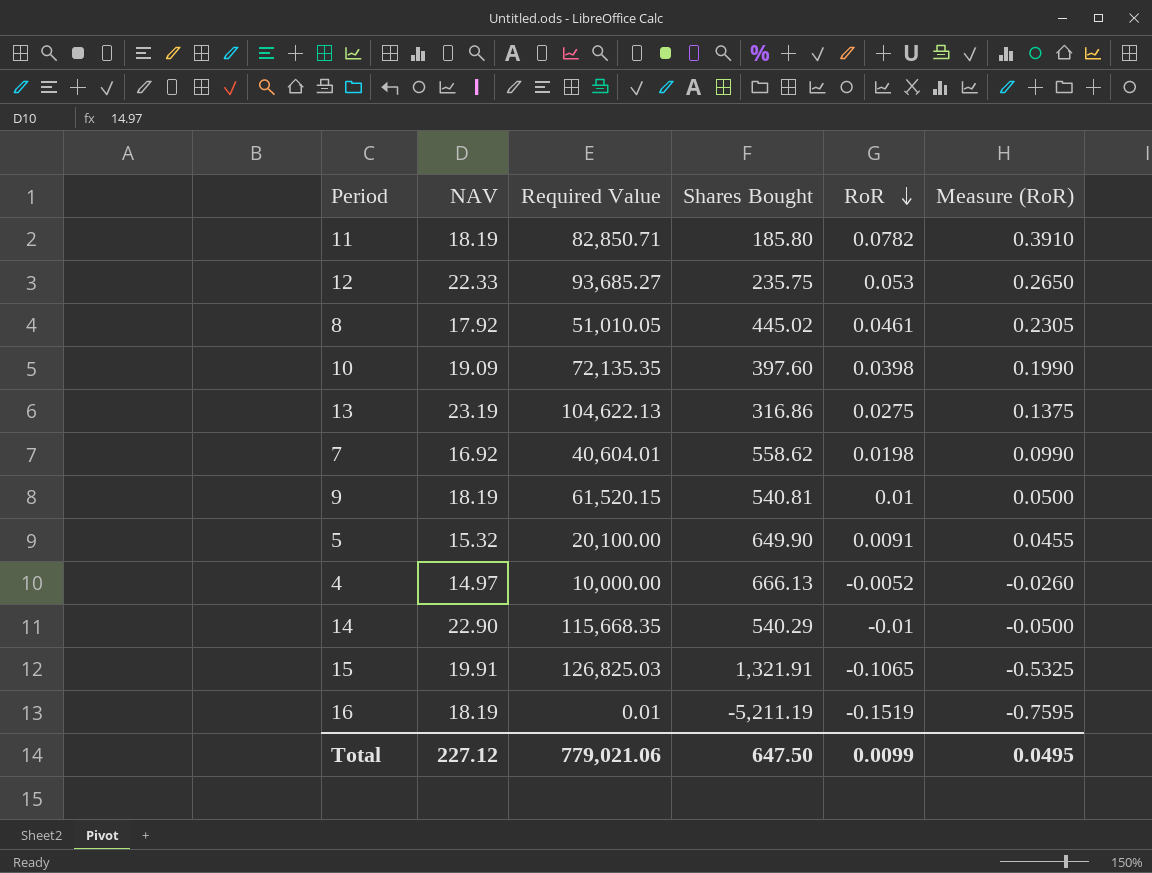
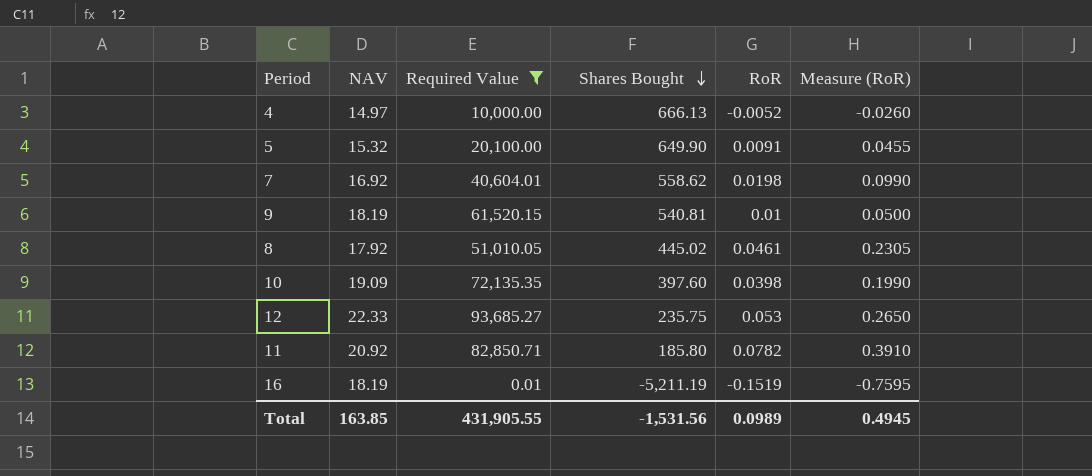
filter: none -> Required Value <= 93,685.27
row order: RoR descending -> Shares Bought descending
11 | NAV: 18.19 -> 20.92
Total | NAV: 227.12 -> 163.85
Total | Required Value: 779,021.06 -> 431,905.55
Total | Shares Bought: 647.50 -> -1,531.56
Total | RoR: 0.0099 -> 0.0989
Total | Measure (RoR): 0.0495 -> 0.4945

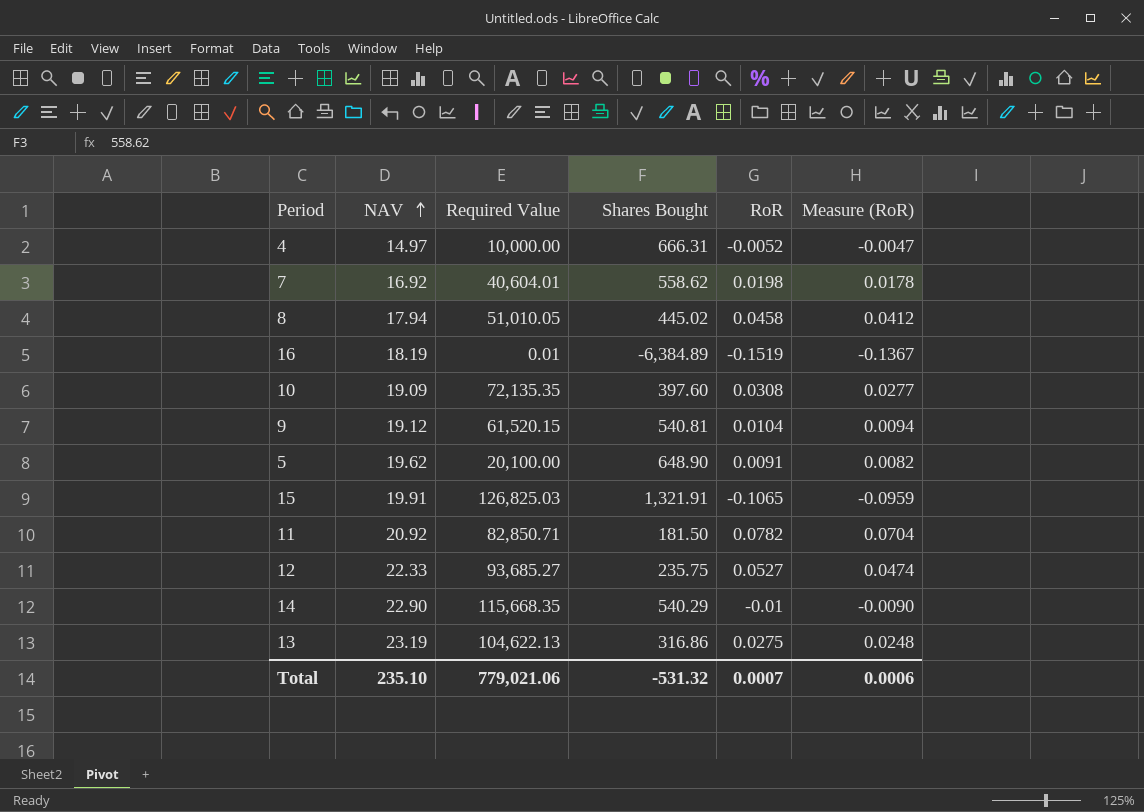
filter: Required Value <= 93,685.27 -> none
row order: Shares Bought descending -> NAV ascending
column Measure (RoR) | formula: [RoR] * 5 -> [RoR] * 0.9
4 | Shares Bought: 666.13 -> 666.31
8 | NAV: 17.92 -> 17.94
8 | RoR: 0.0461 -> 0.0458
16 | Shares Bought: -5,211.19 -> -6,384.89
10 | RoR: 0.0398 -> 0.0308
9 | NAV: 18.19 -> 19.12
9 | RoR: 0.01 -> 0.0104
5 | NAV: 15.32 -> 19.62
5 | Shares Bought: 649.90 -> 648.90
11 | Shares Bought: 185.80 -> 181.50
12 | RoR: 0.053 -> 0.0527
Total | NAV: 163.85 -> 235.10
Total | Required Value: 431,905.55 -> 779,021.06
Total | Shares Bought: -1,531.56 -> -531.32
Total | RoR: 0.0989 -> 0.0007
Total | Measure (RoR): 0.4945 -> 0.0006

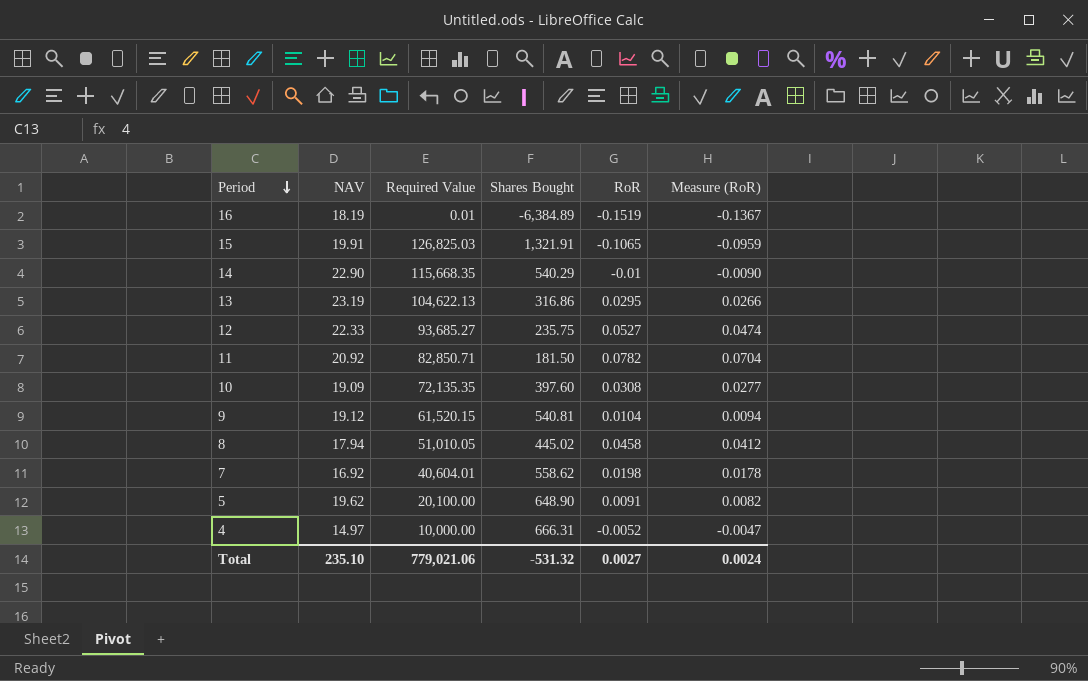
row order: NAV ascending -> Period descending
13 | RoR: 0.0275 -> 0.0295
13 | Measure (RoR): 0.0248 -> 0.0266
Total | RoR: 0.0007 -> 0.0027
Total | Measure (RoR): 0.0006 -> 0.0024

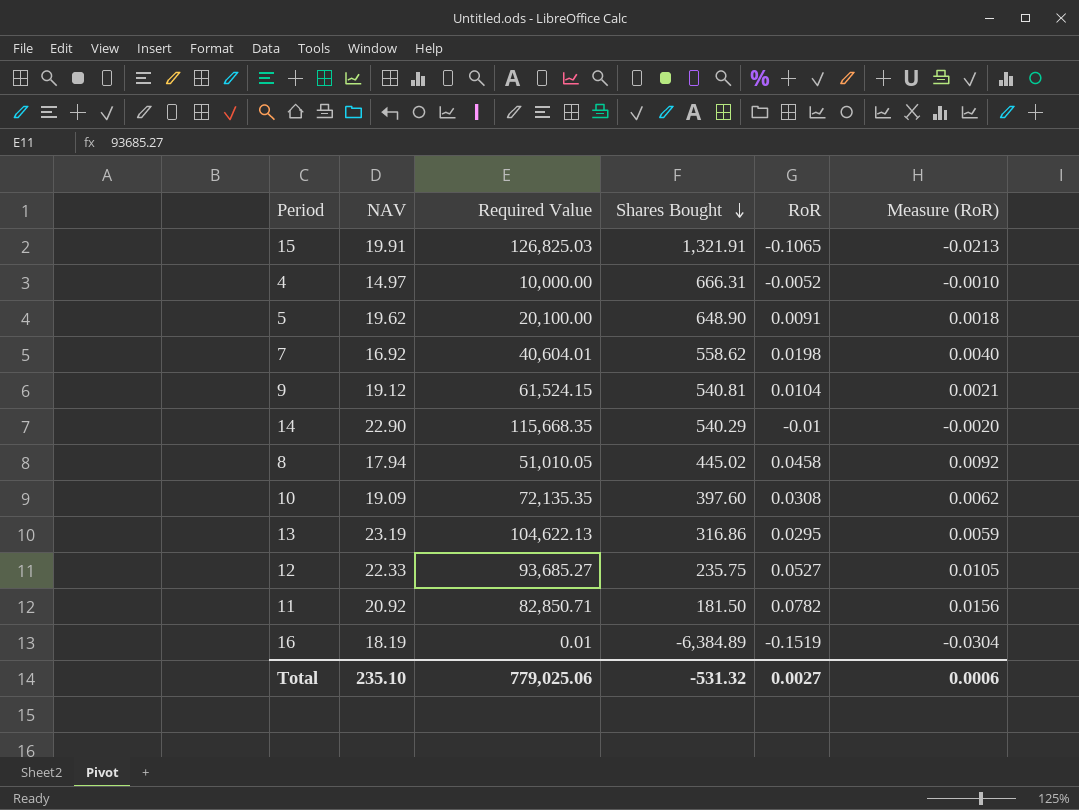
row order: Period descending -> Shares Bought descending
column Measure (RoR) | formula: [RoR] * 0.9 -> [RoR] * 0.2
9 | Required Value: 61,520.15 -> 61,524.15
Total | Required Value: 779,021.06 -> 779,025.06
Total | Measure (RoR): 0.0024 -> 0.0006

